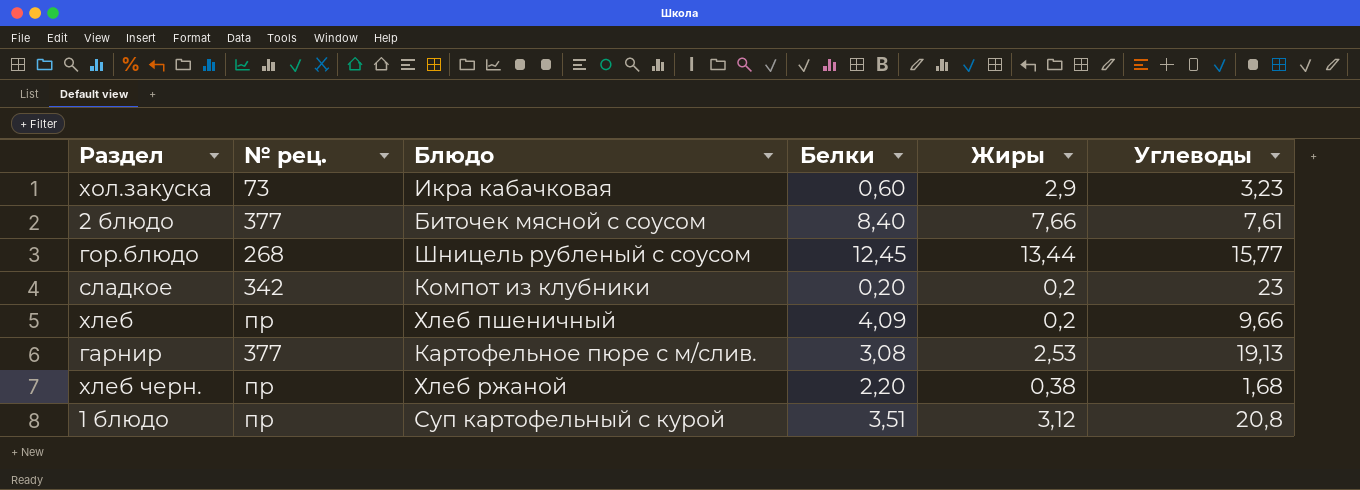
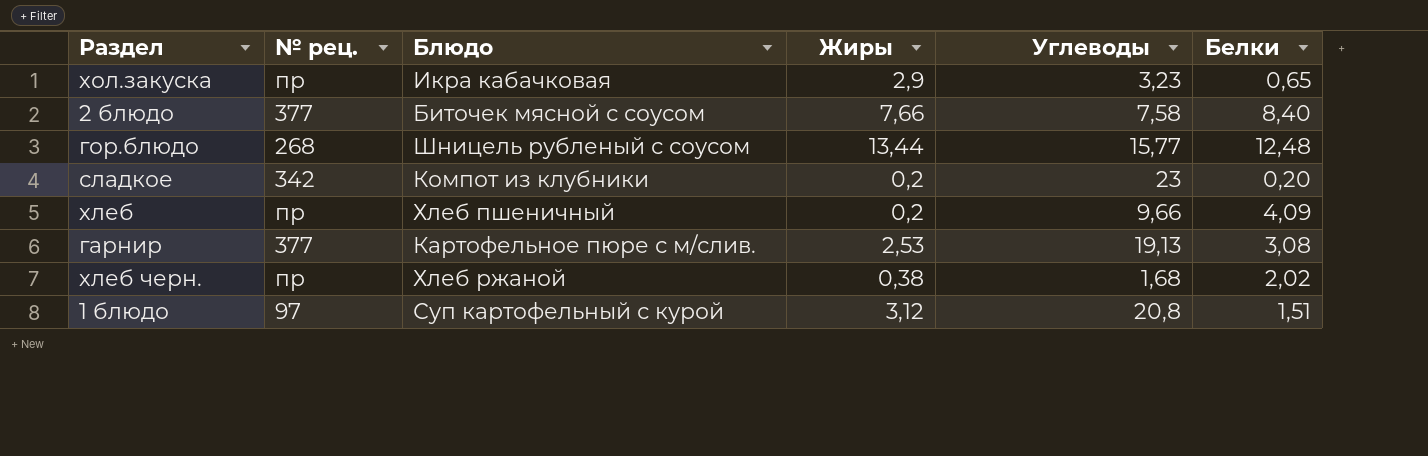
column Белки | position: 4 -> 6
хол.закуска | № рец.: 73 -> пр
хол.закуска | Белки: 0,60 -> 0,65
2 блюдо | Углеводы: 7,61 -> 7,58
гор.блюдо | Белки: 12,45 -> 12,48
хлеб черн. | Белки: 2,20 -> 2,02
1 блюдо | № рец.: пр -> 97
1 блюдо | Белки: 3,51 -> 1,51

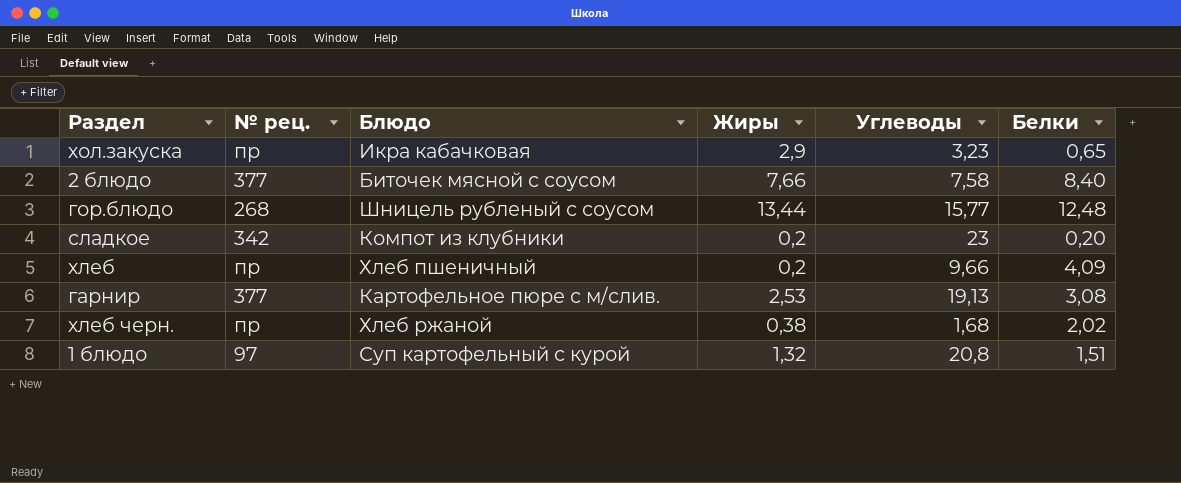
1 блюдо | Жиры: 3,12 -> 1,32

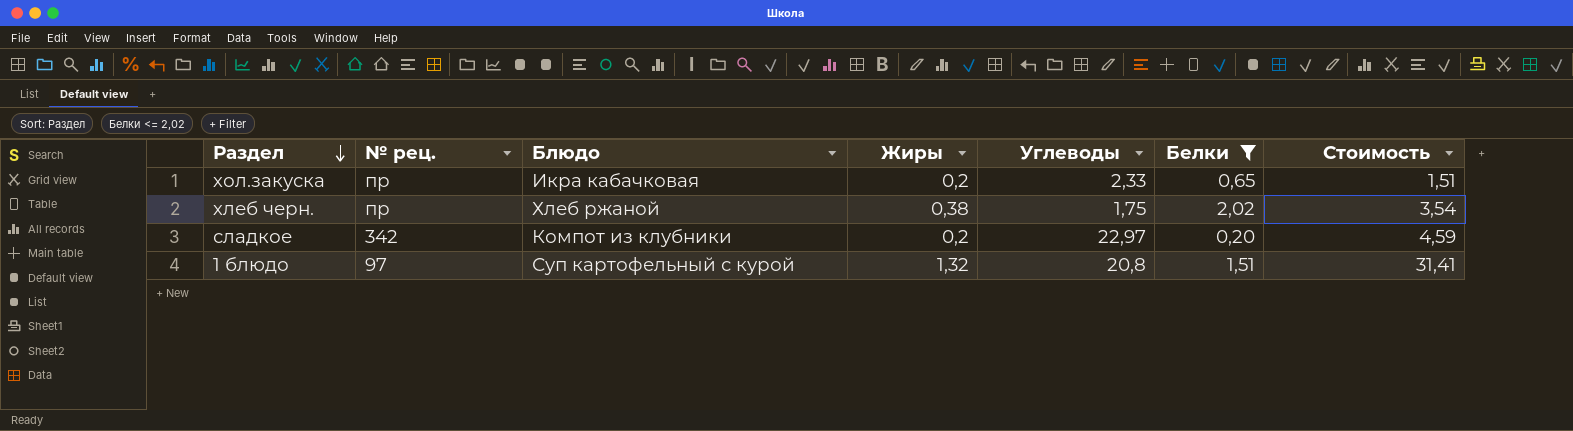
filter: none -> Белки <= 2,02
row order: none -> Раздел descending
column Стоимость | formula: none -> [Углеводы] * [Белки]
хол.закуска | Жиры: 2,9 -> 0,2
хол.закуска | Углеводы: 3,23 -> 2,33
хлеб черн. | Углеводы: 1,68 -> 1,75
сладкое | Углеводы: 23 -> 22,97

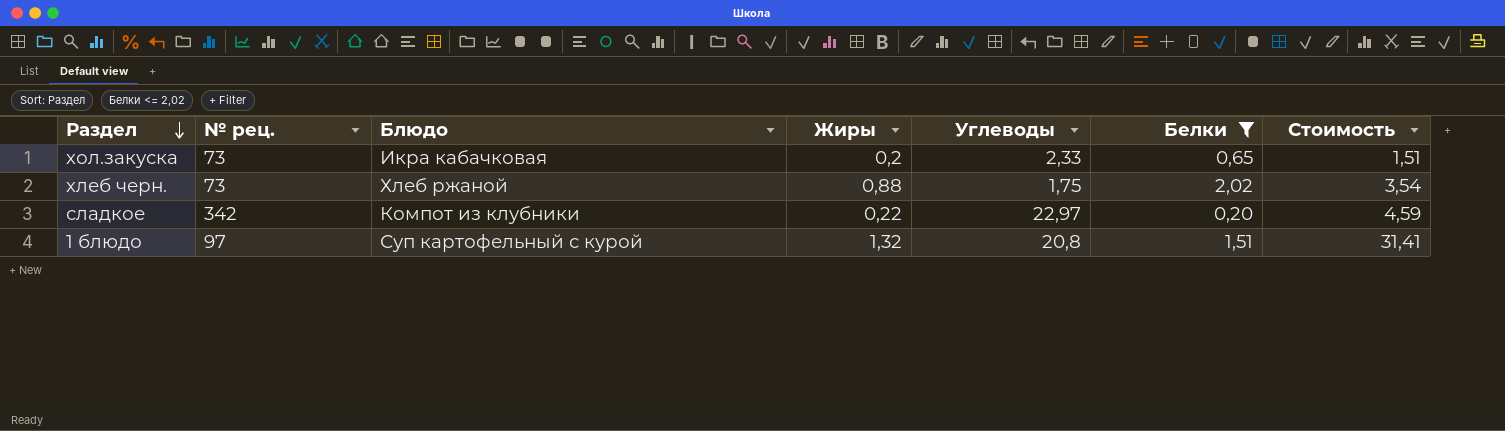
хол.закуска | № рец.: пр -> 73
хлеб черн. | № рец.: пр -> 73
хлеб черн. | Жиры: 0,38 -> 0,88
сладкое | Жиры: 0,2 -> 0,22

